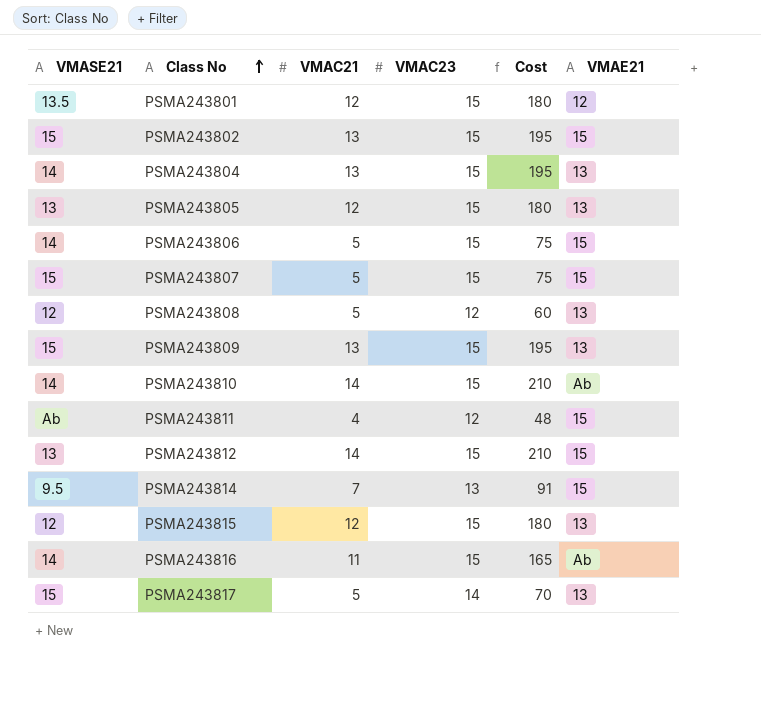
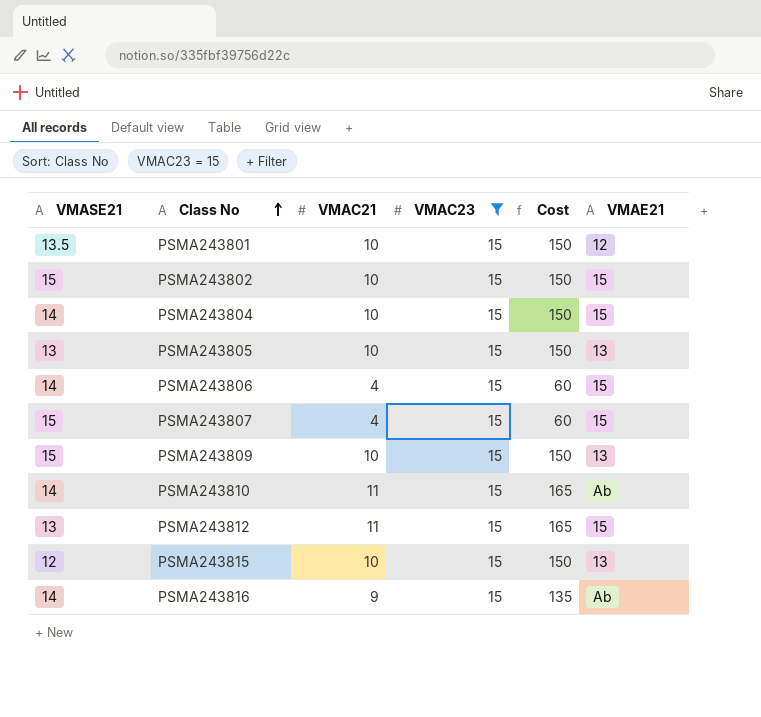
filter: none -> VMAC23 = 15
PSMA243801 | VMAC21: 12 -> 10
PSMA243801 | Cost: 180 -> 150
PSMA243802 | VMAC21: 13 -> 10
PSMA243802 | Cost: 195 -> 150
PSMA243804 | VMAC21: 13 -> 10
PSMA243804 | Cost: 195 -> 150
PSMA243804 | VMAE21: 13 -> 15
PSMA243805 | VMAC21: 12 -> 10
PSMA243805 | Cost: 180 -> 150
PSMA243806 | VMAC21: 5 -> 4
PSMA243806 | Cost: 75 -> 60
PSMA243807 | VMAC21: 5 -> 4
PSMA243807 | Cost: 75 -> 60
PSMA243809 | VMAC21: 13 -> 10
PSMA243809 | Cost: 195 -> 150
PSMA243810 | VMAC21: 14 -> 11
PSMA243810 | Cost: 210 -> 165
PSMA243812 | VMAC21: 14 -> 11
PSMA243812 | Cost: 210 -> 165
PSMA243815 | VMAC21: 12 -> 10
PSMA243815 | Cost: 180 -> 150
PSMA243816 | VMAC21: 11 -> 9
PSMA243816 | Cost: 165 -> 135

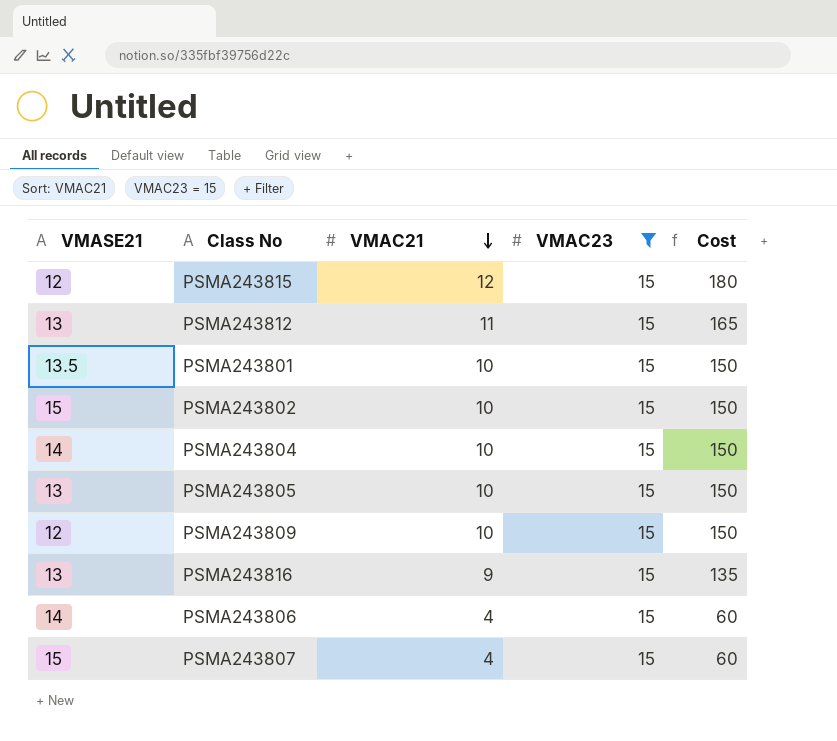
row order: Class No ascending -> VMAC21 descending
column VMAE21 | position: 6 -> none
row PSMA243810: 14 | 11 | 15 | 165 | Ab -> none
PSMA243815 | VMAC21: 10 -> 12
PSMA243815 | Cost: 150 -> 180
PSMA243809 | VMASE21: 15 -> 12
PSMA243816 | VMASE21: 14 -> 13

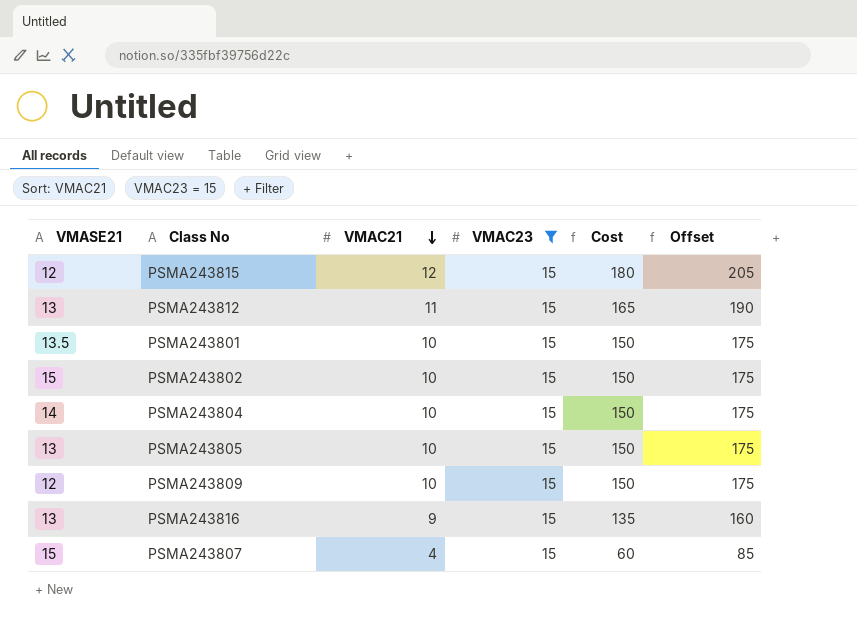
column Offset | formula: none -> [Cost] + 25
row PSMA243806: 14 | 4 | 15 | 60 -> none

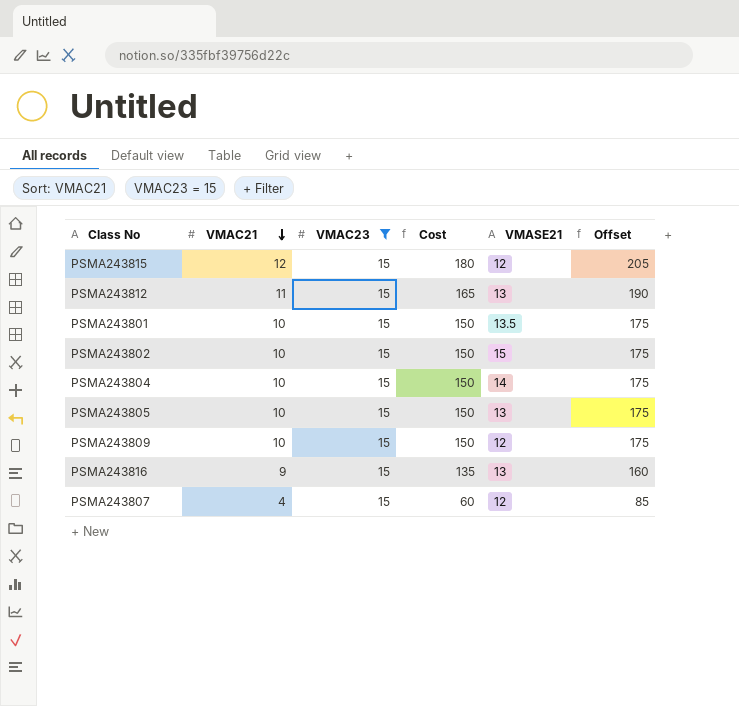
column VMASE21 | position: 1 -> 5
PSMA243807 | VMASE21: 15 -> 12

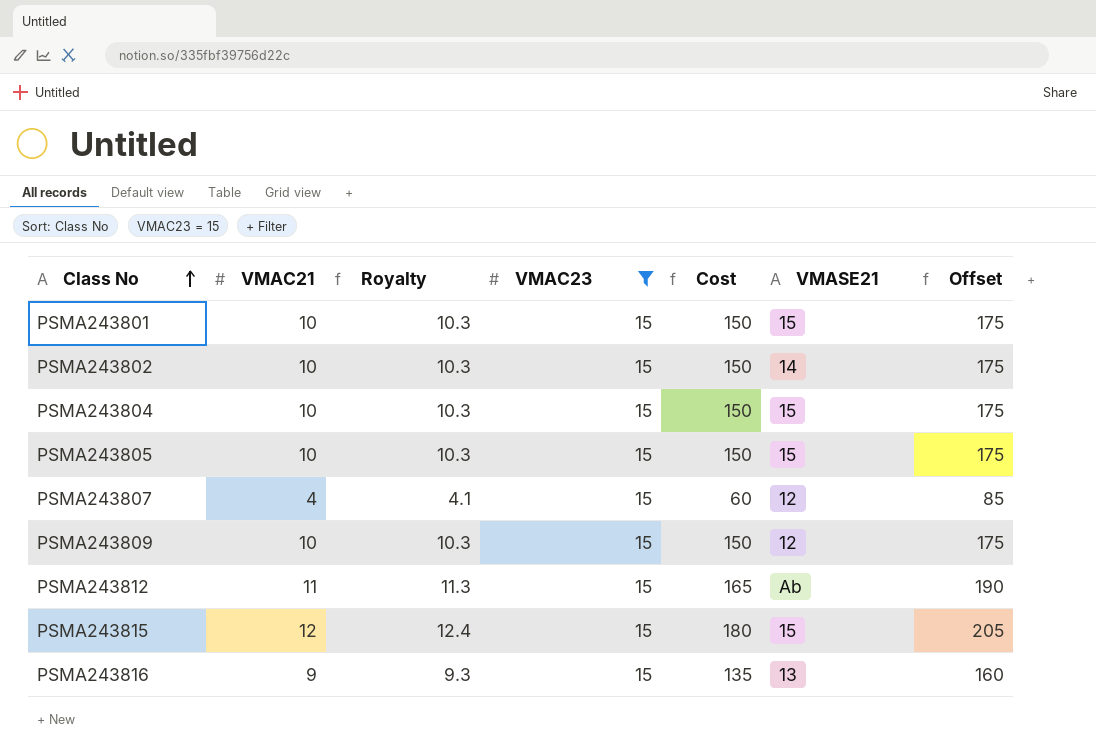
row order: VMAC21 descending -> Class No ascending
column Royalty | formula: none -> [VMAC21] * 1.03
PSMA243801 | VMASE21: 13.5 -> 15
PSMA243802 | VMASE21: 15 -> 14
PSMA243804 | VMASE21: 14 -> 15
PSMA243805 | VMASE21: 13 -> 15
PSMA243812 | VMASE21: 13 -> Ab
PSMA243815 | VMASE21: 12 -> 15

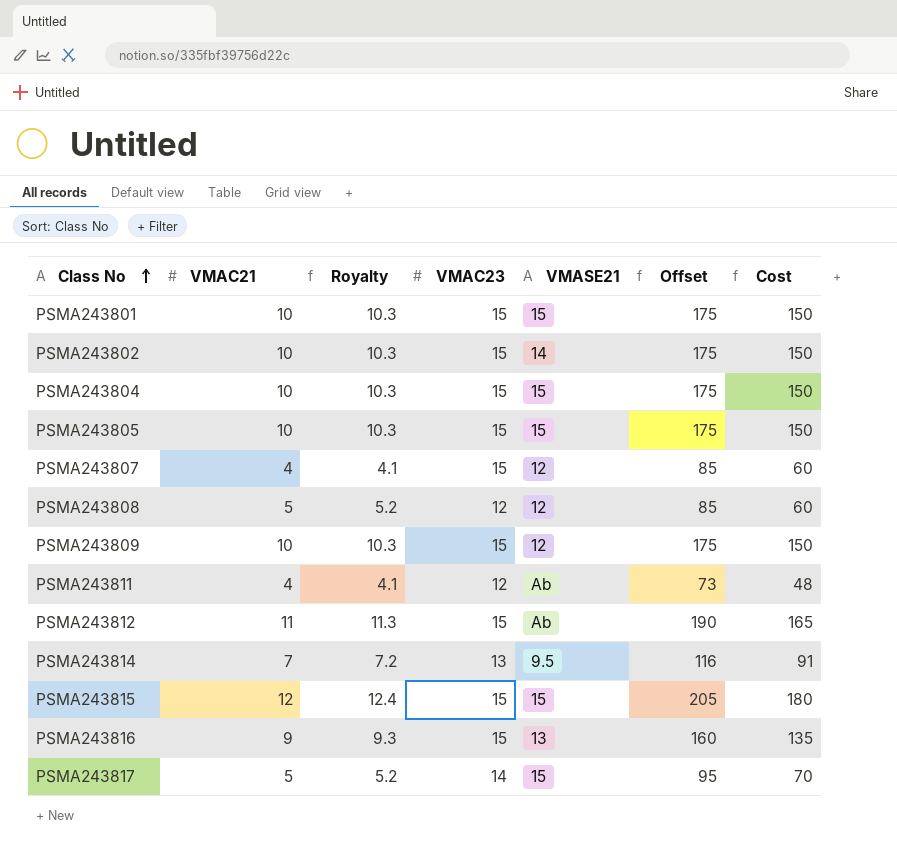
filter: VMAC23 = 15 -> none
column Cost | position: 5 -> 7

